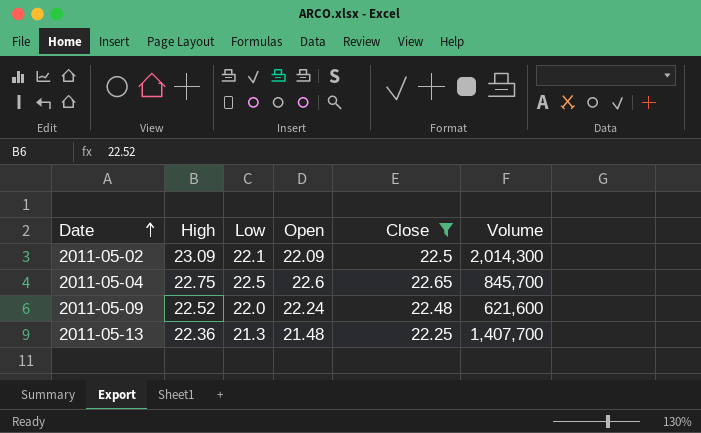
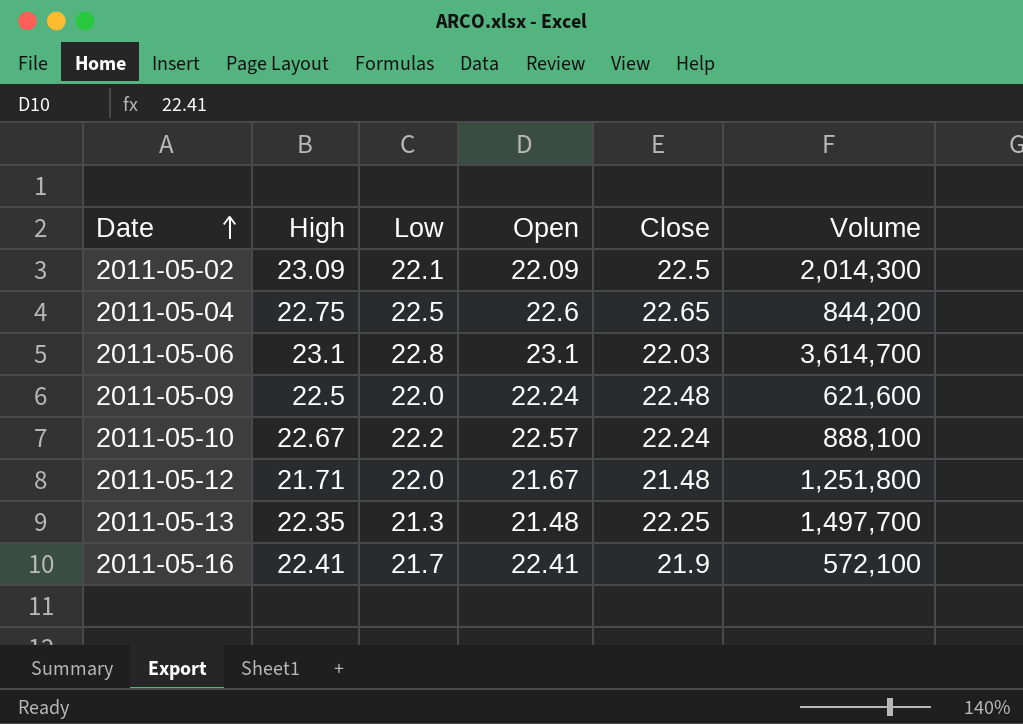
filter: Close >= 22.25 -> none
2011-05-04 | Volume: 845,700 -> 844,200
2011-05-09 | High: 22.52 -> 22.5
2011-05-13 | High: 22.36 -> 22.35
2011-05-13 | Volume: 1,407,700 -> 1,497,700

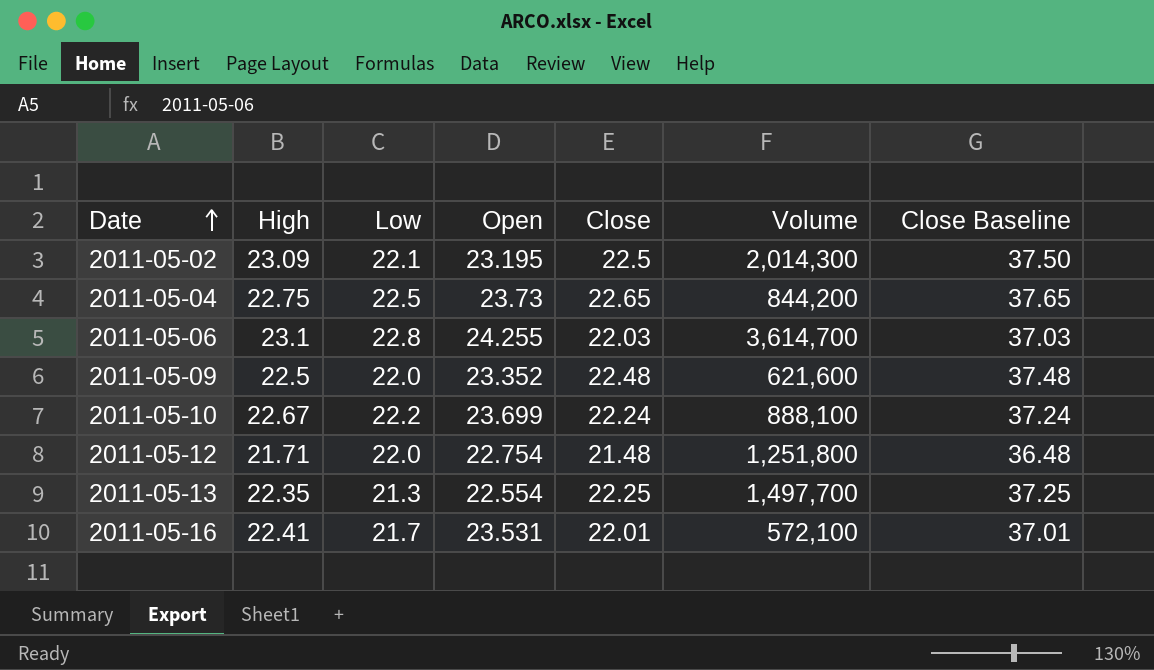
column Close Baseline | formula: none -> [Close] + 15
2011-05-02 | Open: 22.09 -> 23.195
2011-05-04 | Open: 22.6 -> 23.73
2011-05-06 | Open: 23.1 -> 24.255
2011-05-09 | Open: 22.24 -> 23.352
2011-05-10 | Open: 22.57 -> 23.699
2011-05-12 | Open: 21.67 -> 22.754
2011-05-13 | Open: 21.48 -> 22.554
2011-05-16 | Open: 22.41 -> 23.531
2011-05-16 | Close: 21.9 -> 22.01

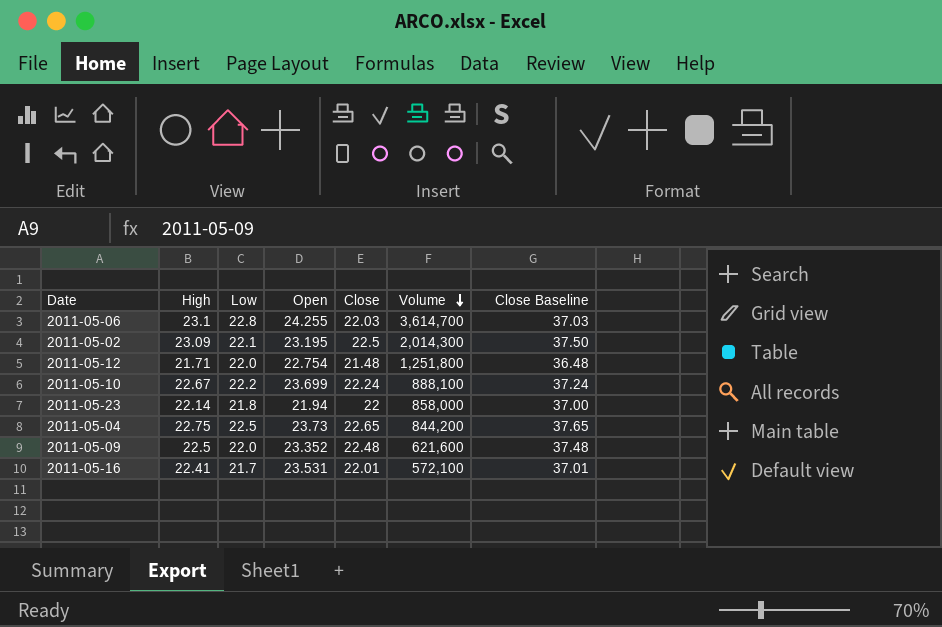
row order: Date ascending -> Volume descending
row 2011-05-13: 22.35 | 21.3 | 22.554 | 22.25 | 1,497,700 | 37.25 -> none
row 2011-05-23: none -> 22.14 | 21.8 | 21.94 | 22 | 858,000 | 37.00

